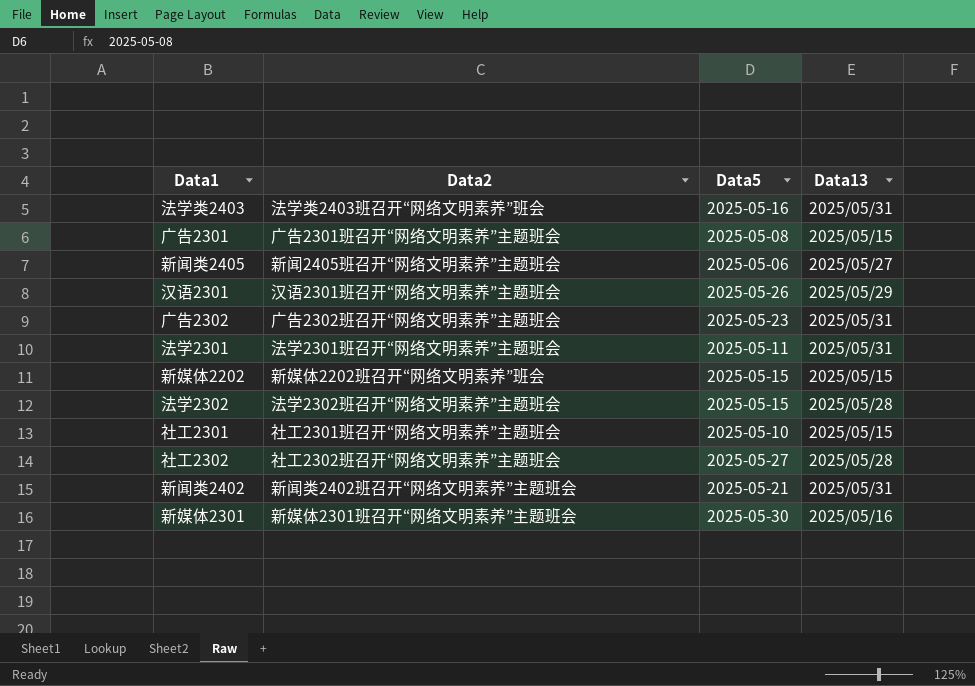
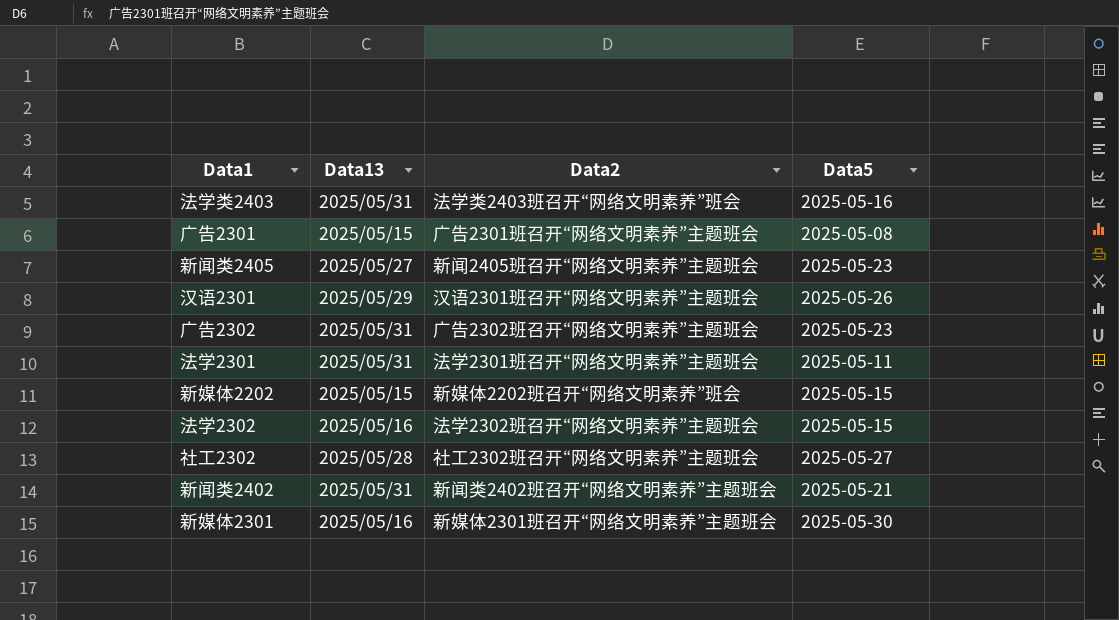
column Data13 | position: 4 -> 2
row 社工2301: 社工2301班召开“网络文明素养”主题班会 | 2025-05-10 | 2025/05/15 -> none
新闻类2405 | Data5: 2025-05-06 -> 2025-05-23
法学2302 | Data13: 2025/05/28 -> 2025/05/16

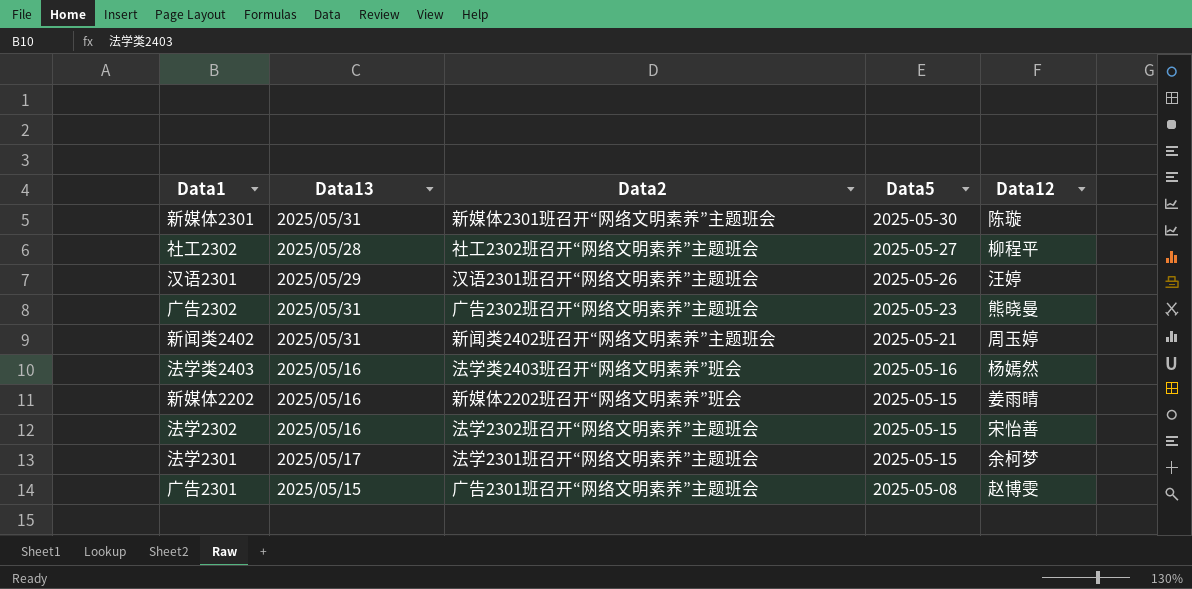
row order: none -> Data5 descending
column Data12 | position: none -> 5
row 新闻类2405: 2025/05/27 | 新闻2405班召开“网络文明素养”主题班会 | 2025-05-23 -> none
新媒体2301 | Data13: 2025/05/16 -> 2025/05/31
法学类2403 | Data13: 2025/05/31 -> 2025/05/16
新媒体2202 | Data13: 2025/05/15 -> 2025/05/16
法学2301 | Data13: 2025/05/31 -> 2025/05/17
法学2301 | Data5: 2025-05-11 -> 2025-05-15

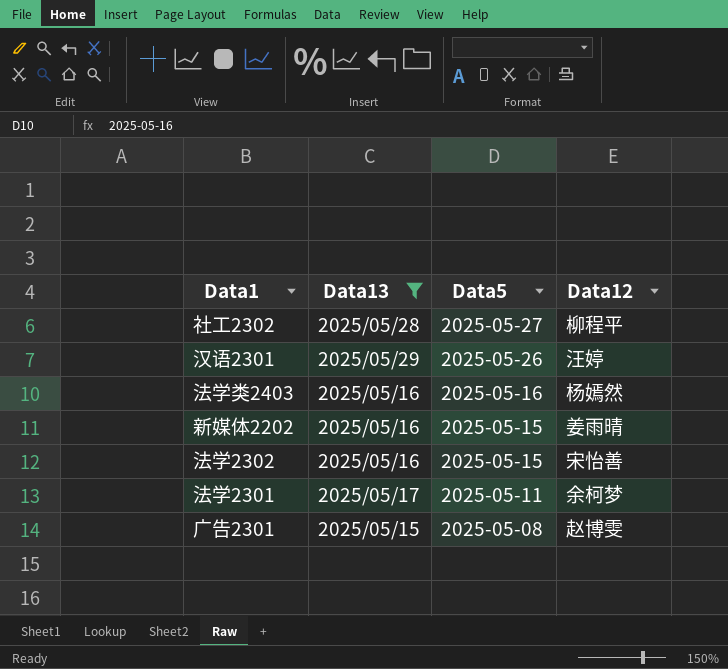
filter: none -> Data13 != 2025/05/31
column Data2 | position: 3 -> none
法学2301 | Data5: 2025-05-15 -> 2025-05-11

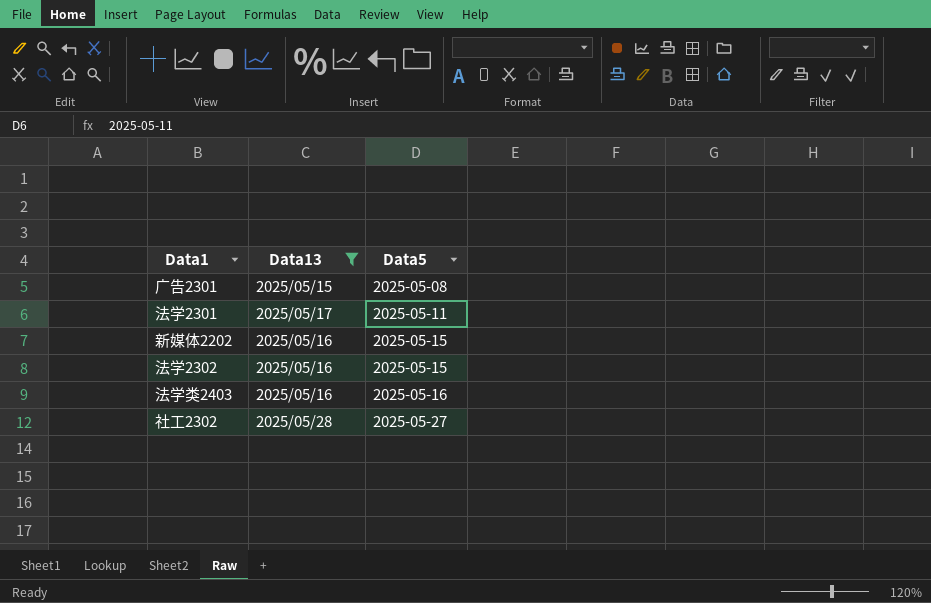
row order: Data5 descending -> Data5 ascending
column Data12 | position: 4 -> none
row 汉语2301: 2025/05/29 | 2025-05-26 | 汪婷 -> none

